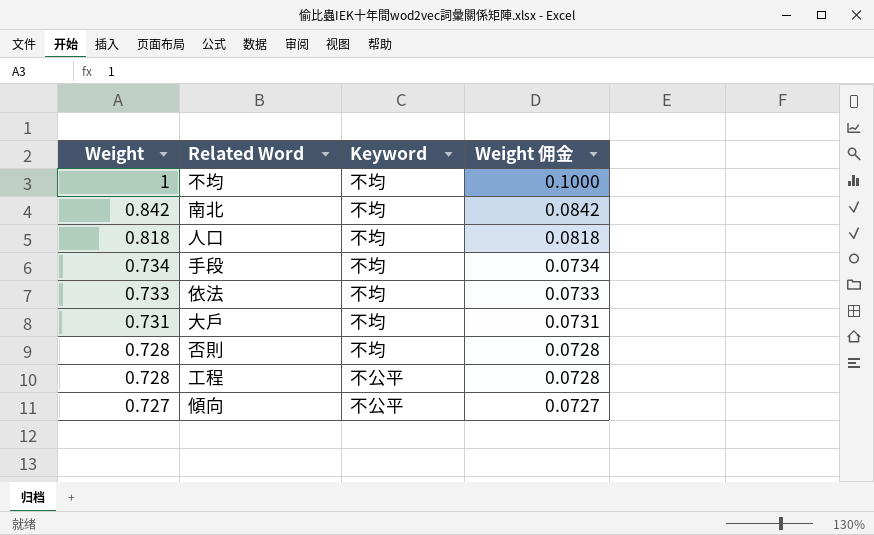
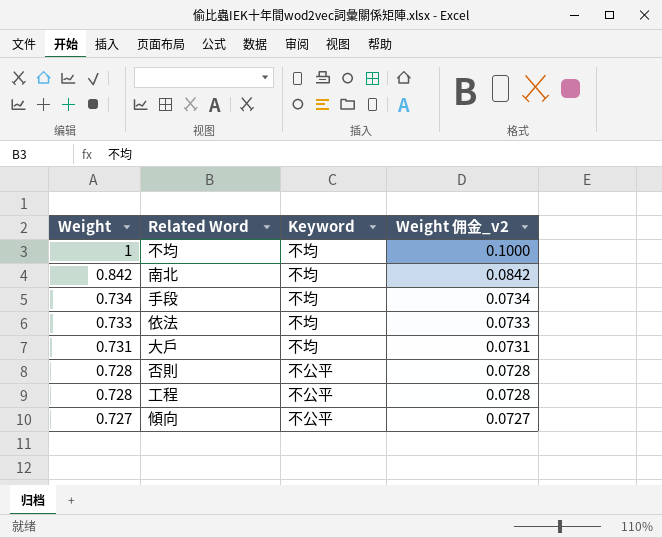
column name: Weight 佣金 -> Weight 佣金_v2
row 人口: 0.818 | 不均 | 0.0818 -> none
否則 | Keyword: 不均 -> 不公平

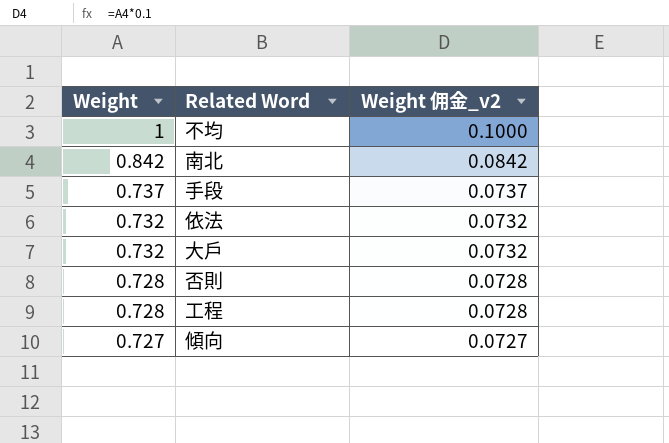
column Keyword | position: 3 -> none
手段 | Weight: 0.734 -> 0.737
手段 | Weight 佣金_v2: 0.0734 -> 0.0737
依法 | Weight: 0.733 -> 0.732
依法 | Weight 佣金_v2: 0.0733 -> 0.0732
大戶 | Weight: 0.731 -> 0.732
大戶 | Weight 佣金_v2: 0.0731 -> 0.0732

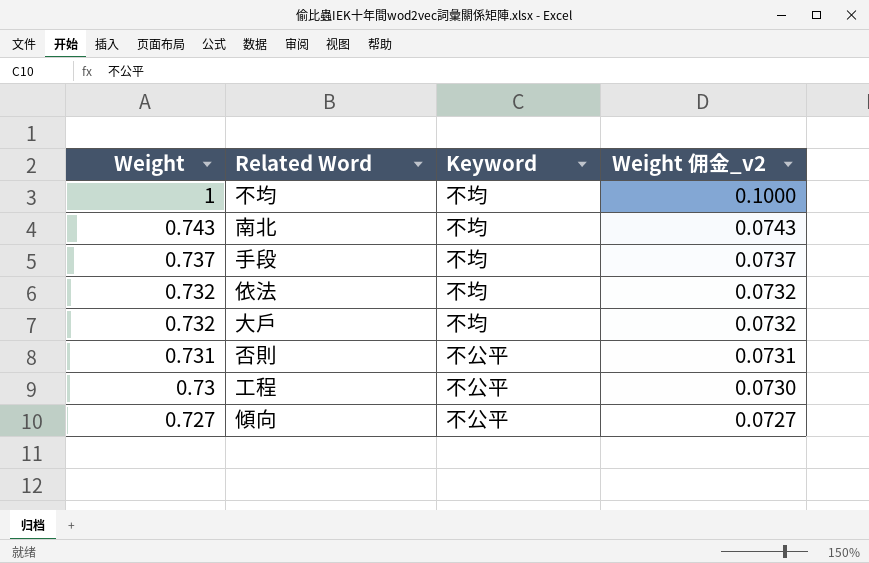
column Keyword | position: none -> 3
南北 | Weight: 0.842 -> 0.743
南北 | Weight 佣金_v2: 0.0842 -> 0.0743
否則 | Weight: 0.728 -> 0.731
否則 | Weight 佣金_v2: 0.0728 -> 0.0731
工程 | Weight: 0.728 -> 0.73
工程 | Weight 佣金_v2: 0.0728 -> 0.0730

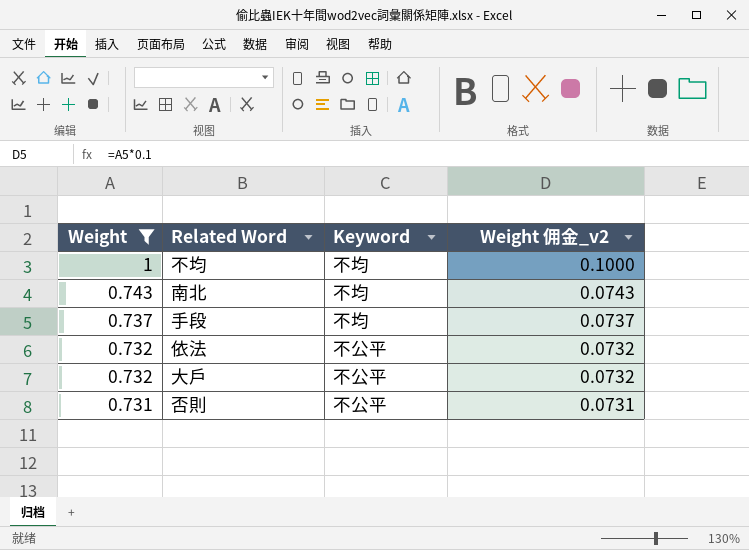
filter: none -> Weight >= 0.731
依法 | Keyword: 不均 -> 不公平
大戶 | Keyword: 不均 -> 不公平

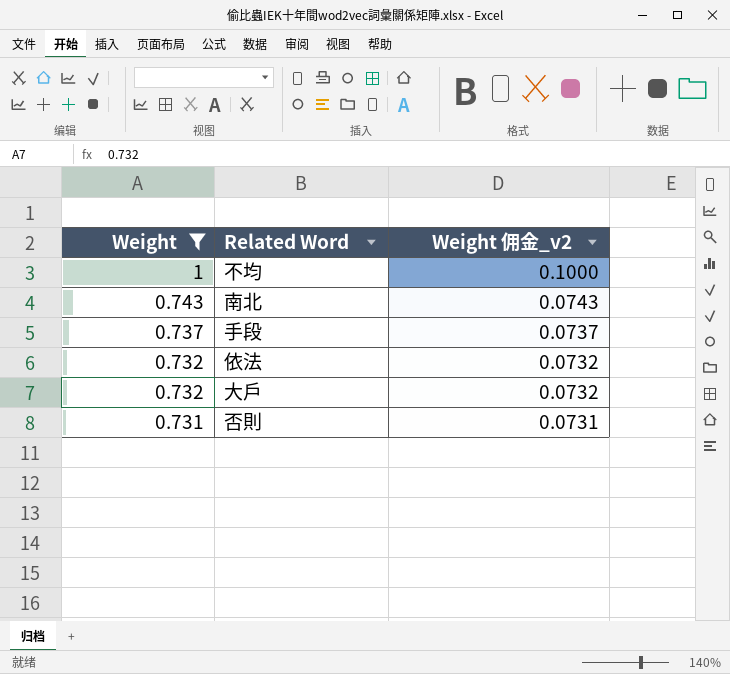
column Keyword | position: 3 -> none

